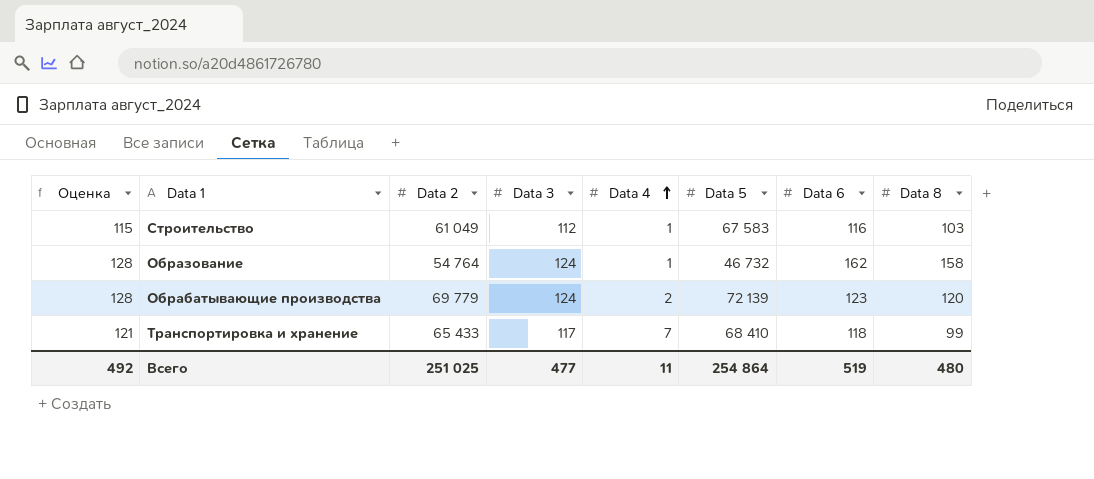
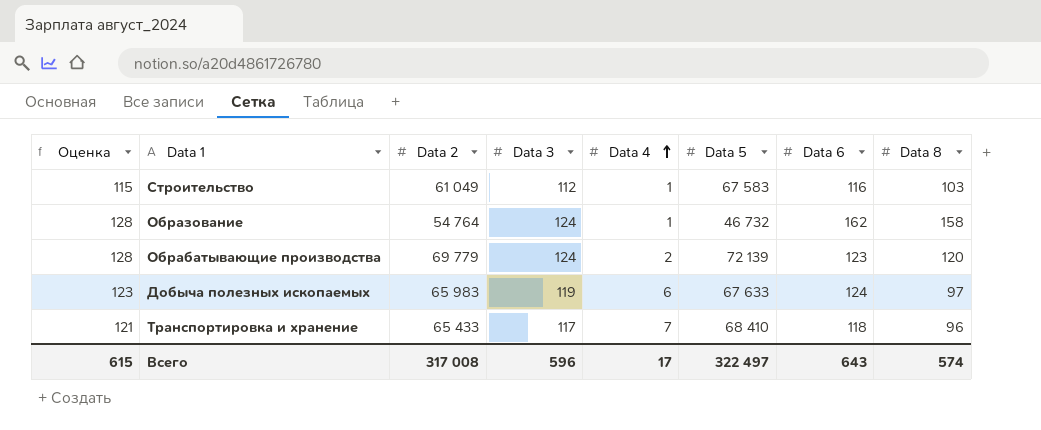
row Добыча полезных ископаемых: none -> 123 | 65 983 | 119 | 6 | 67 633 | 124 | 97
Транспортировка и хранение | Data 8: 99 -> 96
Всего | Оценка: 492 -> 615
Всего | Data 2: 251 025 -> 317 008
Всего | Data 3: 477 -> 596
Всего | Data 4: 11 -> 17
Всего | Data 5: 254 864 -> 322 497
Всего | Data 6: 519 -> 643
Всего | Data 8: 480 -> 574

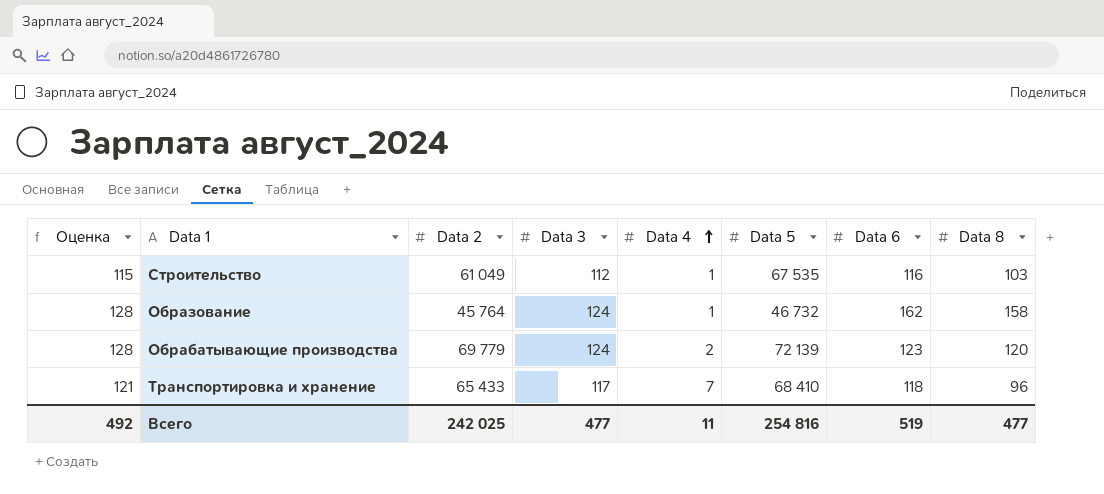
row Добыча полезных ископаемых: 123 | 65 983 | 119 | 6 | 67 633 | 124 | 97 -> none
Строительство | Data 5: 67 583 -> 67 535
Образование | Data 2: 54 764 -> 45 764
Всего | Оценка: 615 -> 492
Всего | Data 2: 317 008 -> 242 025
Всего | Data 3: 596 -> 477
Всего | Data 4: 17 -> 11
Всего | Data 5: 322 497 -> 254 816
Всего | Data 6: 643 -> 519
Всего | Data 8: 574 -> 477

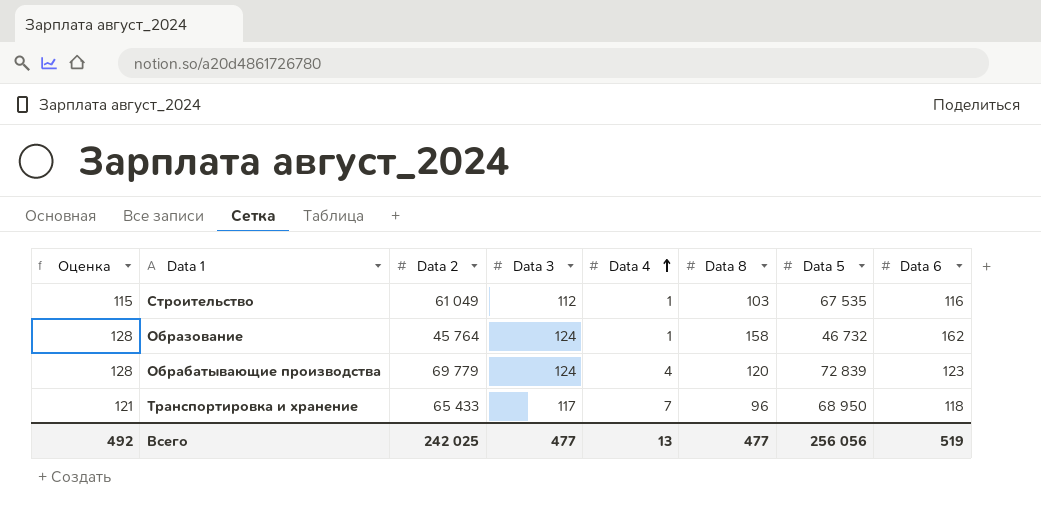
column Data 8 | position: 8 -> 6
Обрабатывающие производства | Data 4: 2 -> 4
Обрабатывающие производства | Data 5: 72 139 -> 72 839
Транспортировка и хранение | Data 5: 68 410 -> 68 950
Всего | Data 4: 11 -> 13
Всего | Data 5: 254 816 -> 256 056

